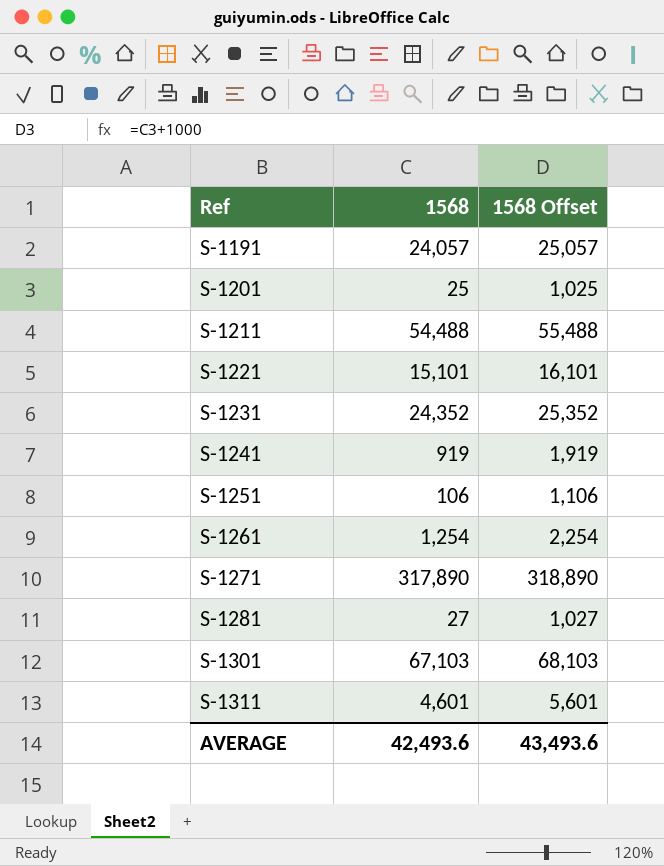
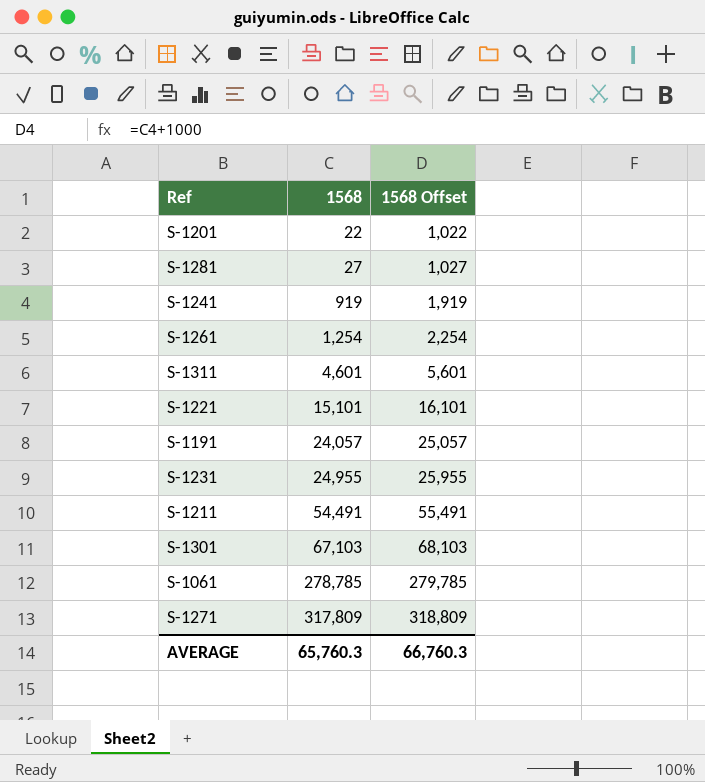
row order: Ref ascending -> 1568 ascending
row S-1251: 106 | 1,106 -> none
S-1201 | 1568: 25 -> 22
S-1201 | 1568 Offset: 1,025 -> 1,022
S-1231 | 1568: 24,352 -> 24,955
S-1231 | 1568 Offset: 25,352 -> 25,955
S-1211 | 1568: 54,488 -> 54,491
S-1211 | 1568 Offset: 55,488 -> 55,491
row S-1061: none -> 278,785 | 279,785
S-1271 | 1568: 317,890 -> 317,809
S-1271 | 1568 Offset: 318,890 -> 318,809
AVERAGE | 1568: 42,493.6 -> 65,760.3
AVERAGE | 1568 Offset: 43,493.6 -> 66,760.3

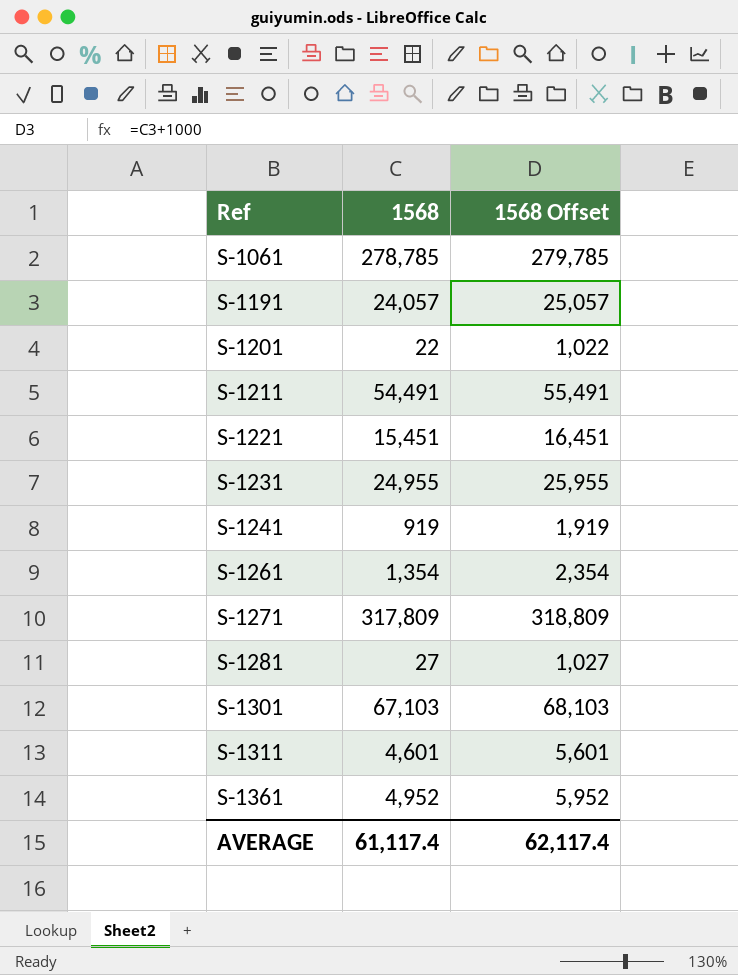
row order: 1568 ascending -> Ref ascending
S-1221 | 1568: 15,101 -> 15,451
S-1221 | 1568 Offset: 16,101 -> 16,451
S-1261 | 1568: 1,254 -> 1,354
S-1261 | 1568 Offset: 2,254 -> 2,354
row S-1361: none -> 4,952 | 5,952
AVERAGE | 1568: 65,760.3 -> 61,117.4
AVERAGE | 1568 Offset: 66,760.3 -> 62,117.4

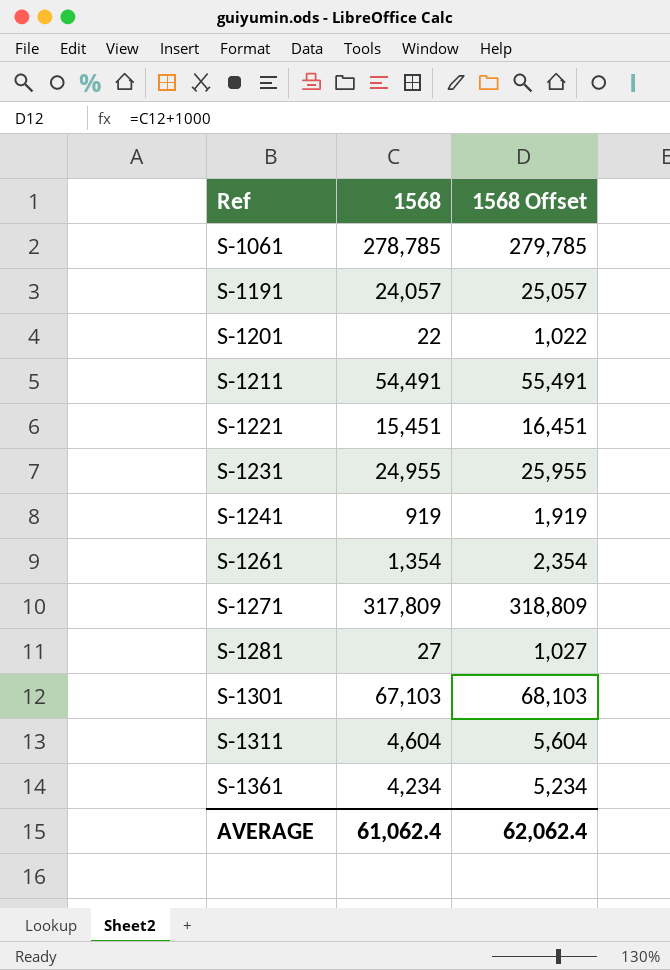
S-1311 | 1568: 4,601 -> 4,604
S-1311 | 1568 Offset: 5,601 -> 5,604
S-1361 | 1568: 4,952 -> 4,234
S-1361 | 1568 Offset: 5,952 -> 5,234
AVERAGE | 1568: 61,117.4 -> 61,062.4
AVERAGE | 1568 Offset: 62,117.4 -> 62,062.4

